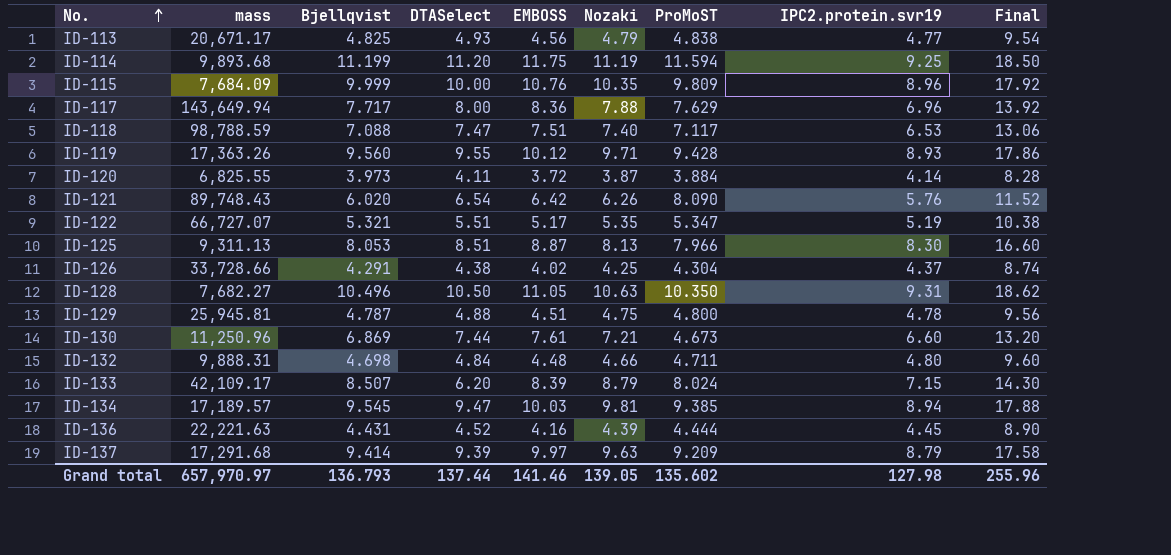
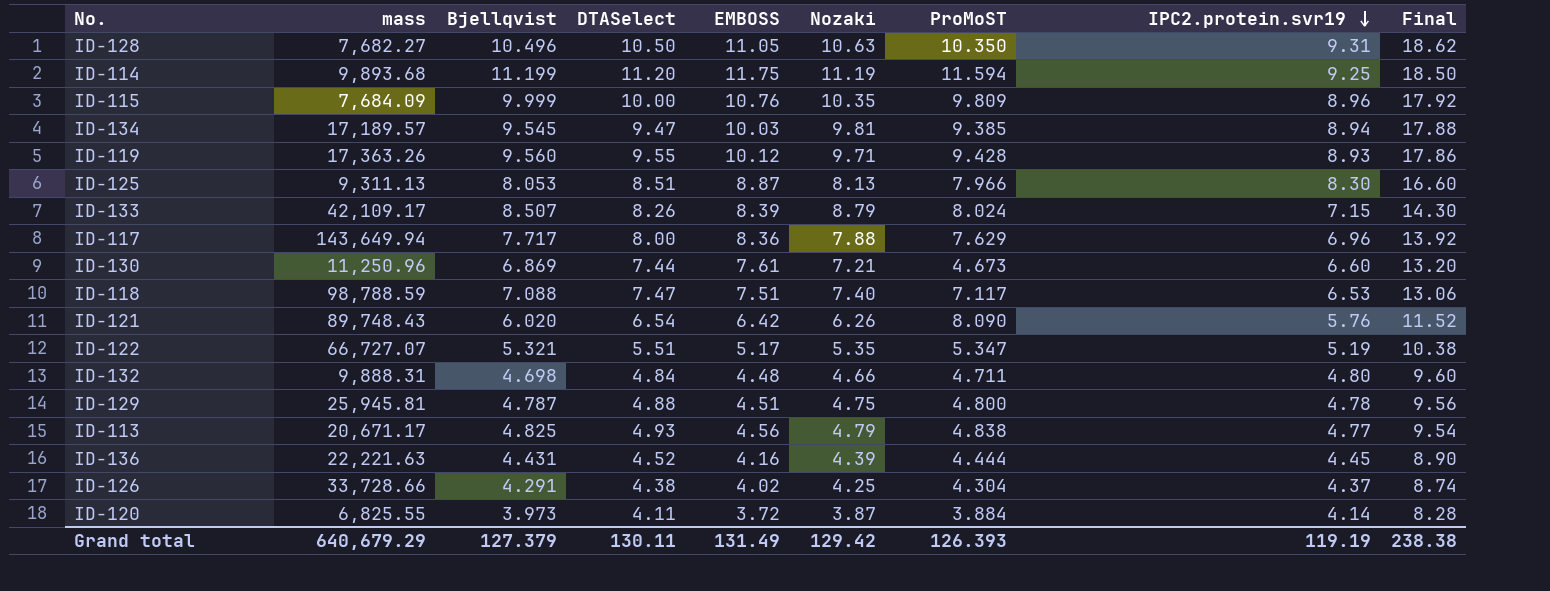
row order: No. ascending -> IPC2.protein.svr19 descending
row ID-137: 17,291.68 | 9.414 | 9.39 | 9.97 | 9.63 | 9.209 | 8.79 | 17.58 -> none
ID-133 | DTASelect: 6.20 -> 8.26
Grand total | mass: 657,970.97 -> 640,679.29
Grand total | Bjellqvist: 136.793 -> 127.379
Grand total | DTASelect: 137.44 -> 130.11
Grand total | EMBOSS: 141.46 -> 131.49
Grand total | Nozaki: 139.05 -> 129.42
Grand total | ProMoST: 135.602 -> 126.393
Grand total | IPC2.protein.svr19: 127.98 -> 119.19
Grand total | Final: 255.96 -> 238.38

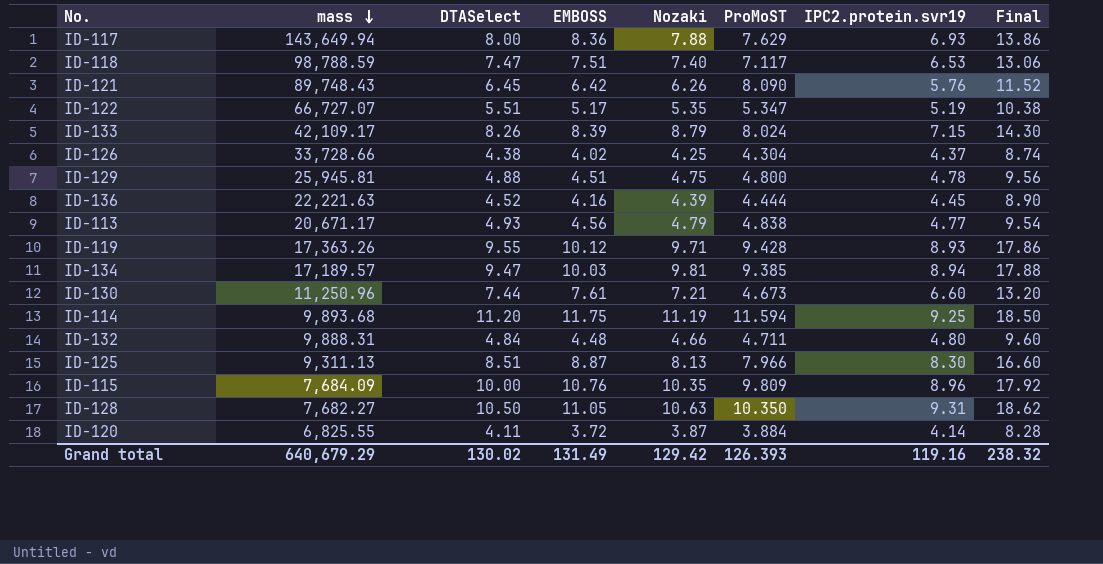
row order: IPC2.protein.svr19 descending -> mass descending
column Bjellqvist | position: 3 -> none
ID-117 | IPC2.protein.svr19: 6.96 -> 6.93
ID-117 | Final: 13.92 -> 13.86
ID-121 | DTASelect: 6.54 -> 6.45
Grand total | DTASelect: 130.11 -> 130.02
Grand total | IPC2.protein.svr19: 119.19 -> 119.16
Grand total | Final: 238.38 -> 238.32

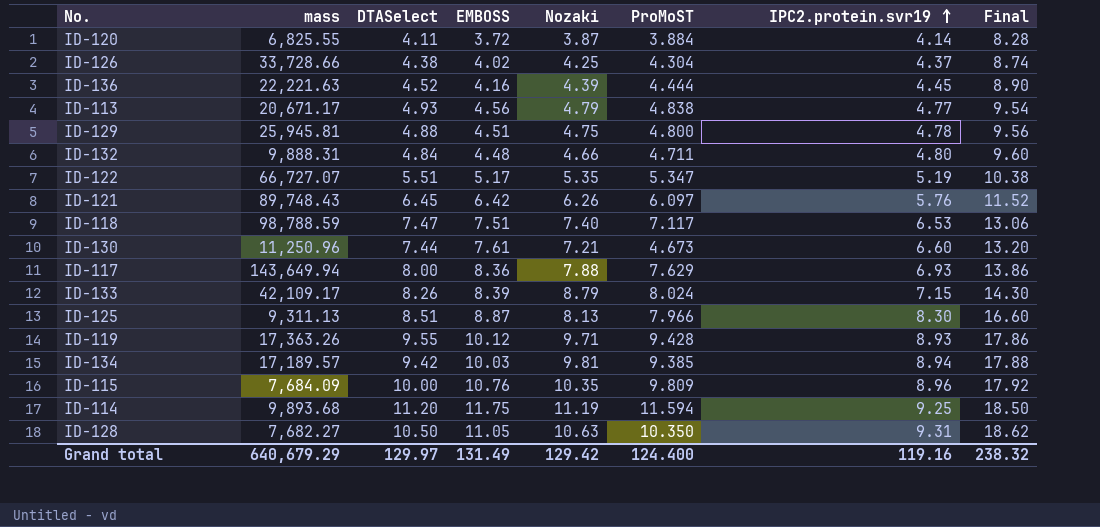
row order: mass descending -> IPC2.protein.svr19 ascending
ID-121 | ProMoST: 8.090 -> 6.097
ID-134 | DTASelect: 9.47 -> 9.42
Grand total | DTASelect: 130.02 -> 129.97
Grand total | ProMoST: 126.393 -> 124.400

